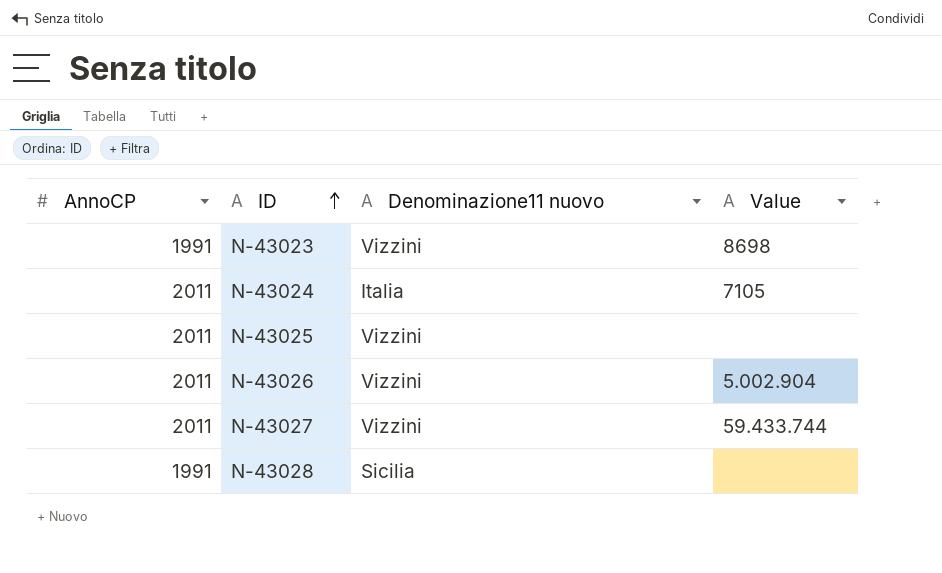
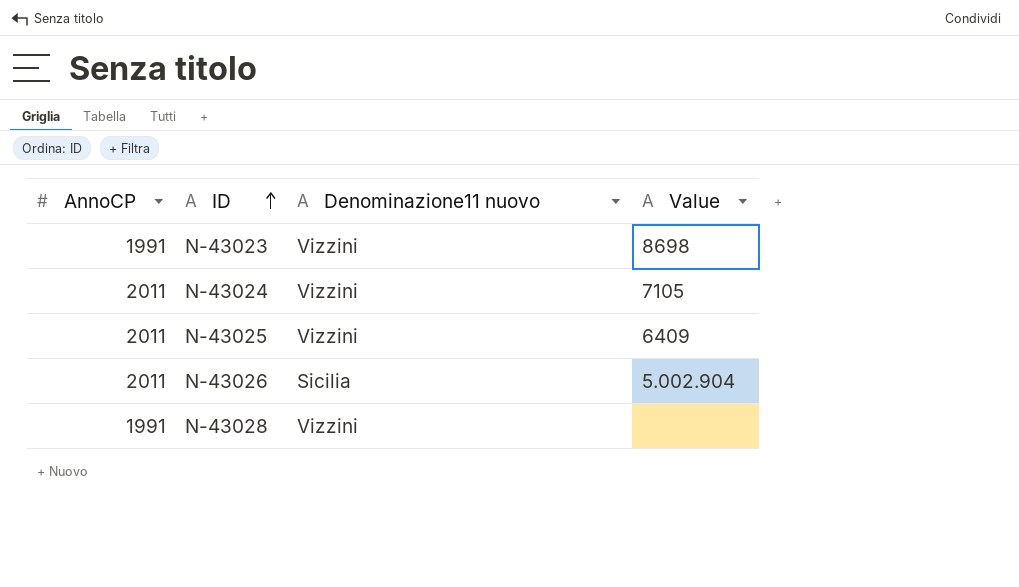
row N-43027: 2011 | Vizzini | 59.433.744 -> none
N-43024 | Denominazione11 nuovo: Italia -> Vizzini
N-43025 | Value: none -> 6409
N-43026 | Denominazione11 nuovo: Vizzini -> Sicilia
N-43028 | Denominazione11 nuovo: Sicilia -> Vizzini

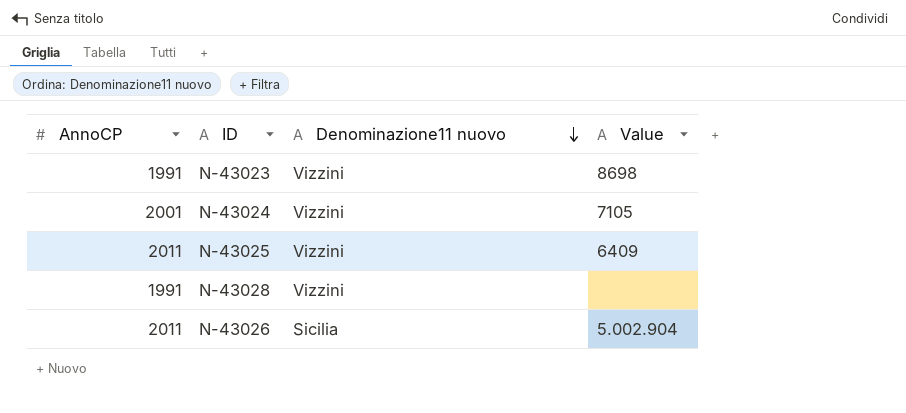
row order: ID ascending -> Denominazione11 nuovo descending
N-43024 | AnnoCP: 2011 -> 2001

